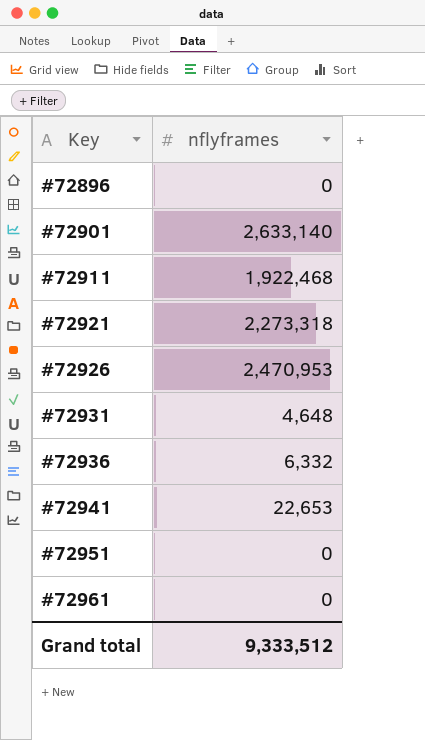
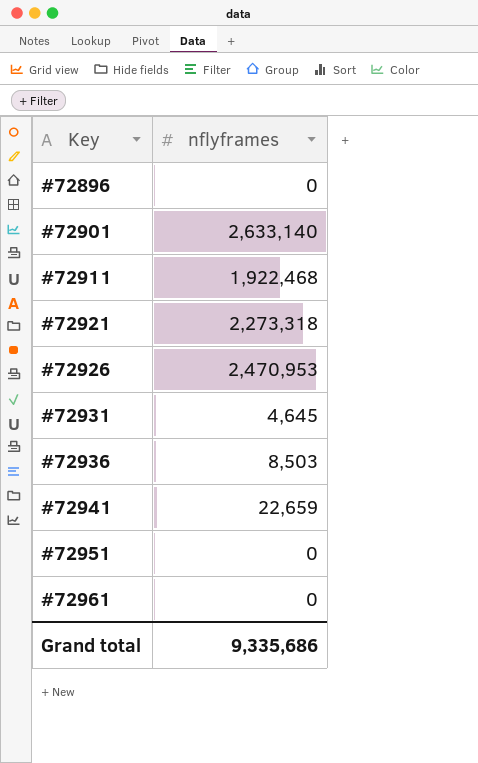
#72931 | nflyframes: 4,648 -> 4,645
#72936 | nflyframes: 6,332 -> 8,503
#72941 | nflyframes: 22,653 -> 22,659
Grand total | nflyframes: 9,333,512 -> 9,335,686

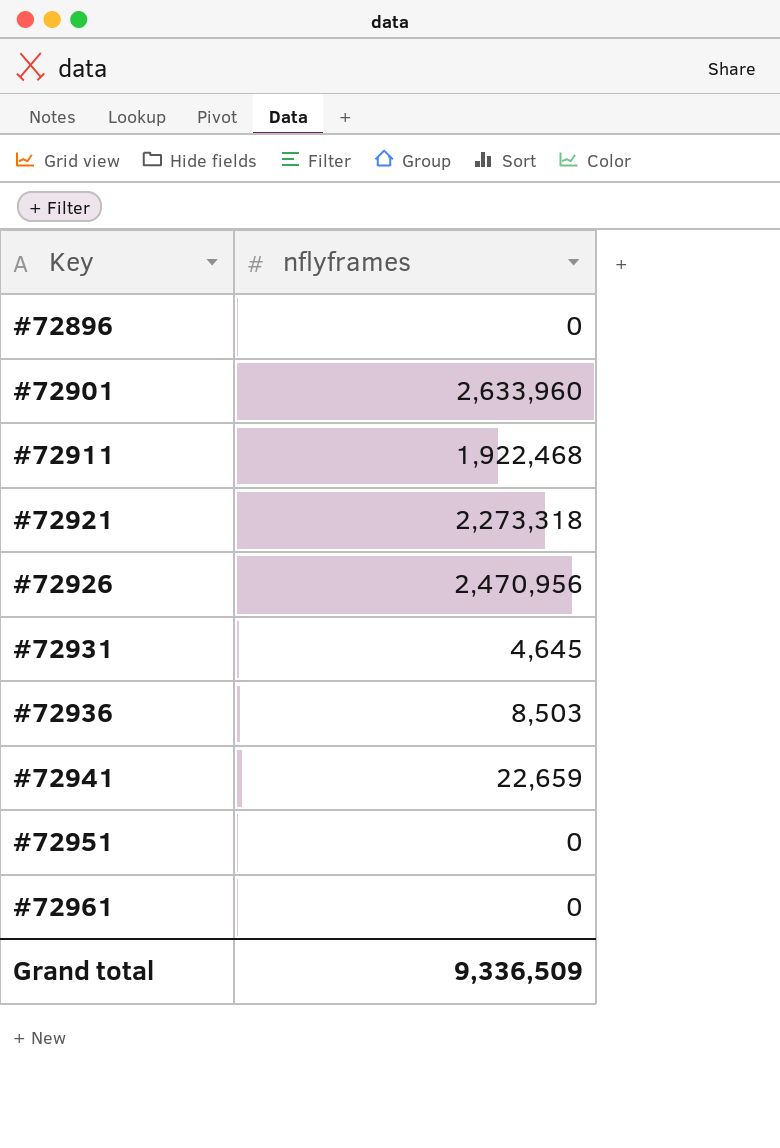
#72901 | nflyframes: 2,633,140 -> 2,633,960
#72926 | nflyframes: 2,470,953 -> 2,470,956
Grand total | nflyframes: 9,335,686 -> 9,336,509

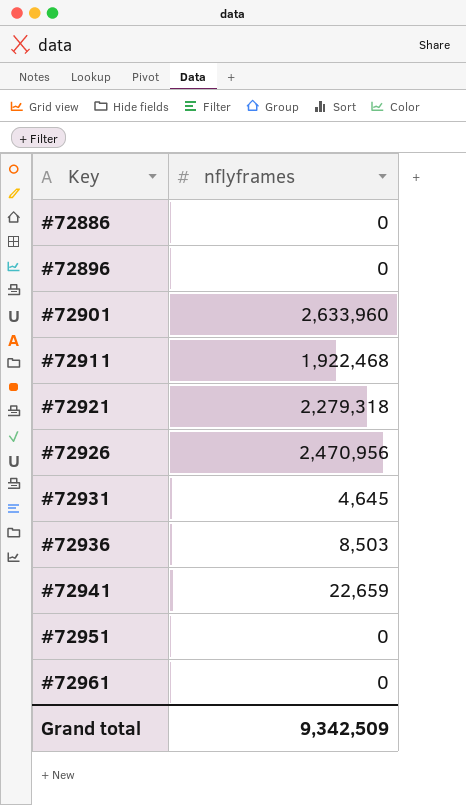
row #72886: none -> 0
#72921 | nflyframes: 2,273,318 -> 2,279,318
Grand total | nflyframes: 9,336,509 -> 9,342,509

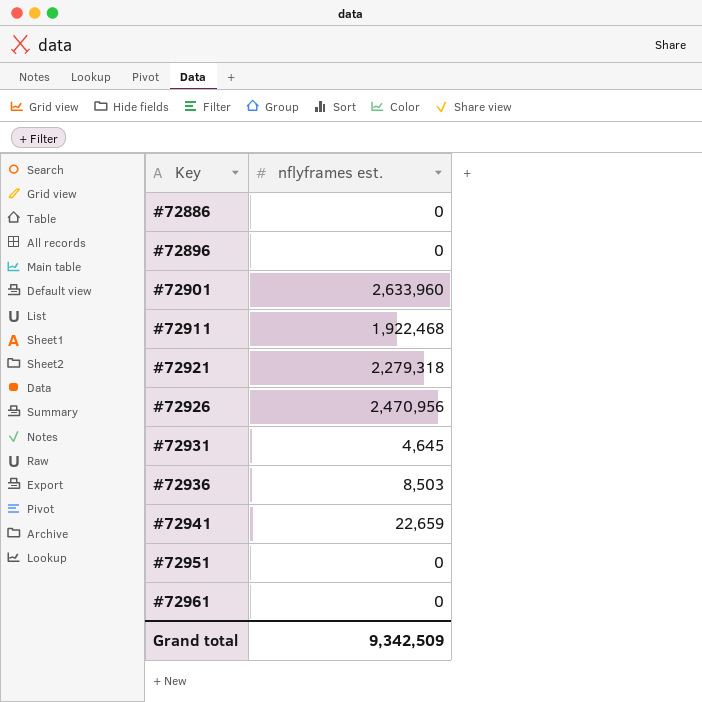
column name: nflyframes -> nflyframes est.

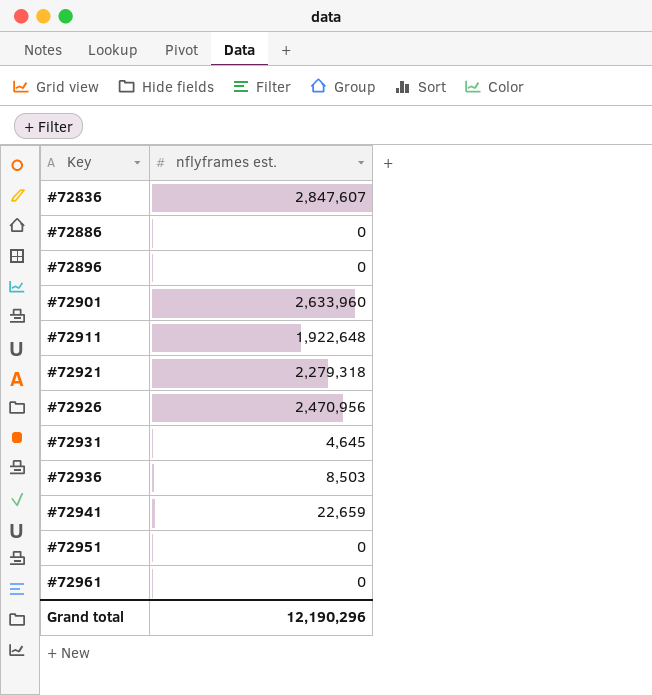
row #72836: none -> 2,847,607
#72911 | nflyframes est.: 1,922,468 -> 1,922,648
Grand total | nflyframes est.: 9,342,509 -> 12,190,296

